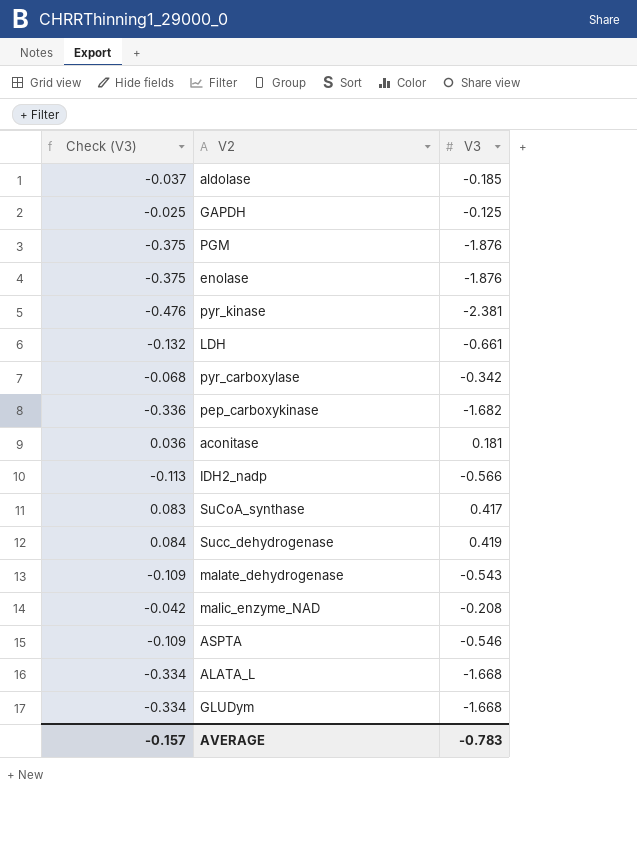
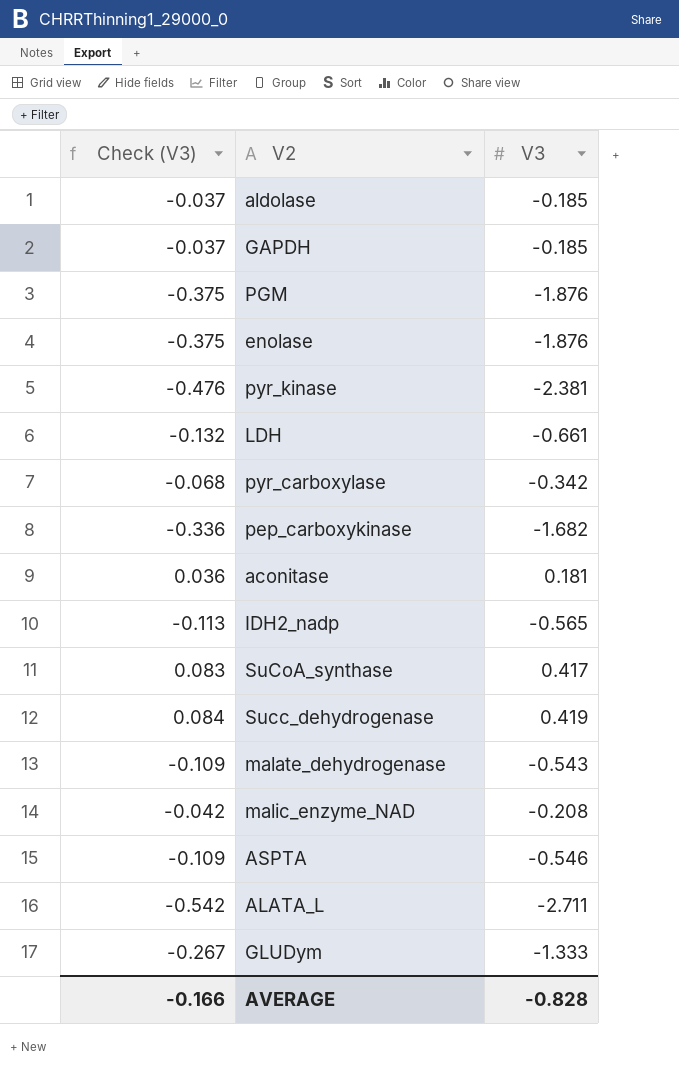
GAPDH | Check (V3): -0.025 -> -0.037
GAPDH | V3: -0.125 -> -0.185
IDH2_nadp | V3: -0.566 -> -0.565
ALATA_L | Check (V3): -0.334 -> -0.542
ALATA_L | V3: -1.668 -> -2.711
GLUDym | Check (V3): -0.334 -> -0.267
GLUDym | V3: -1.668 -> -1.333
AVERAGE | Check (V3): -0.157 -> -0.166
AVERAGE | V3: -0.783 -> -0.828

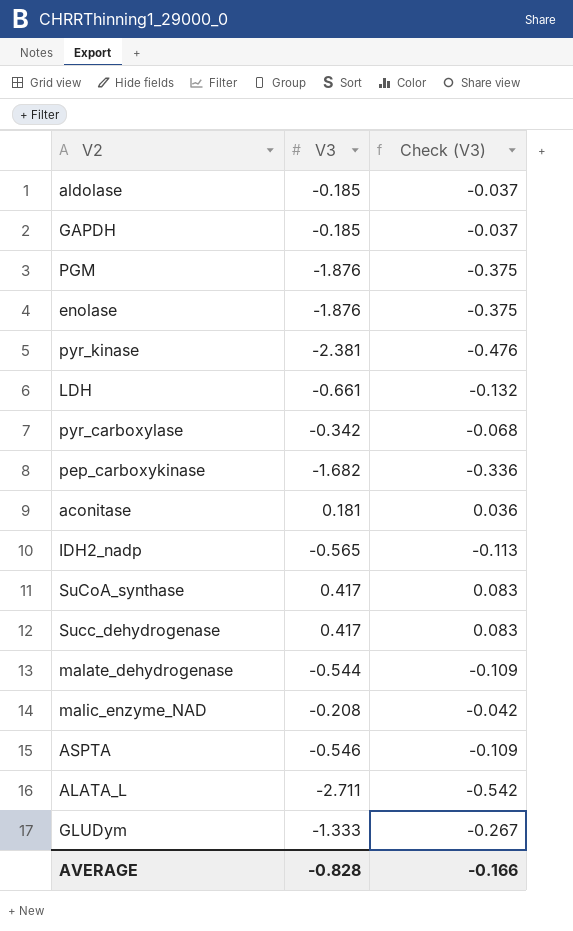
column Check (V3) | position: 1 -> 3
Succ_dehydrogenase | V3: 0.419 -> 0.417
Succ_dehydrogenase | Check (V3): 0.084 -> 0.083
malate_dehydrogenase | V3: -0.543 -> -0.544

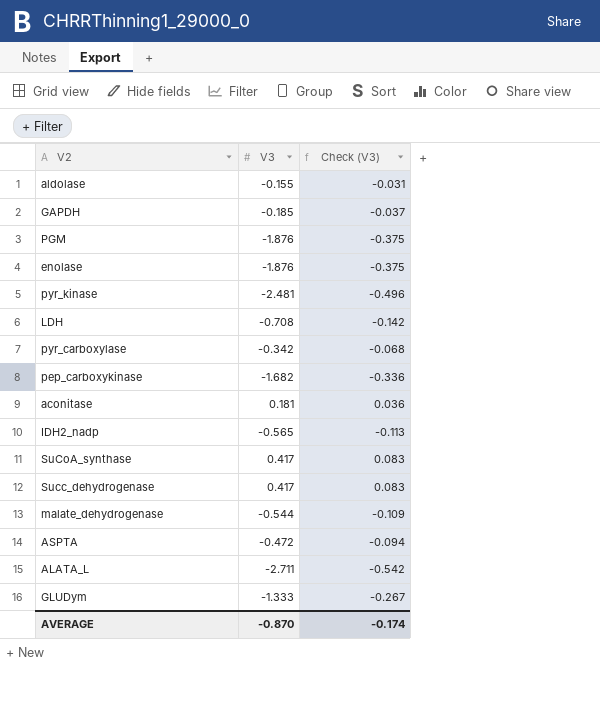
row malic_enzyme_NAD: -0.208 | -0.042 -> none
aldolase | V3: -0.185 -> -0.155
aldolase | Check (V3): -0.037 -> -0.031
pyr_kinase | V3: -2.381 -> -2.481
pyr_kinase | Check (V3): -0.476 -> -0.496
LDH | V3: -0.661 -> -0.708
LDH | Check (V3): -0.132 -> -0.142
ASPTA | V3: -0.546 -> -0.472
ASPTA | Check (V3): -0.109 -> -0.094
AVERAGE | V3: -0.828 -> -0.870
AVERAGE | Check (V3): -0.166 -> -0.174

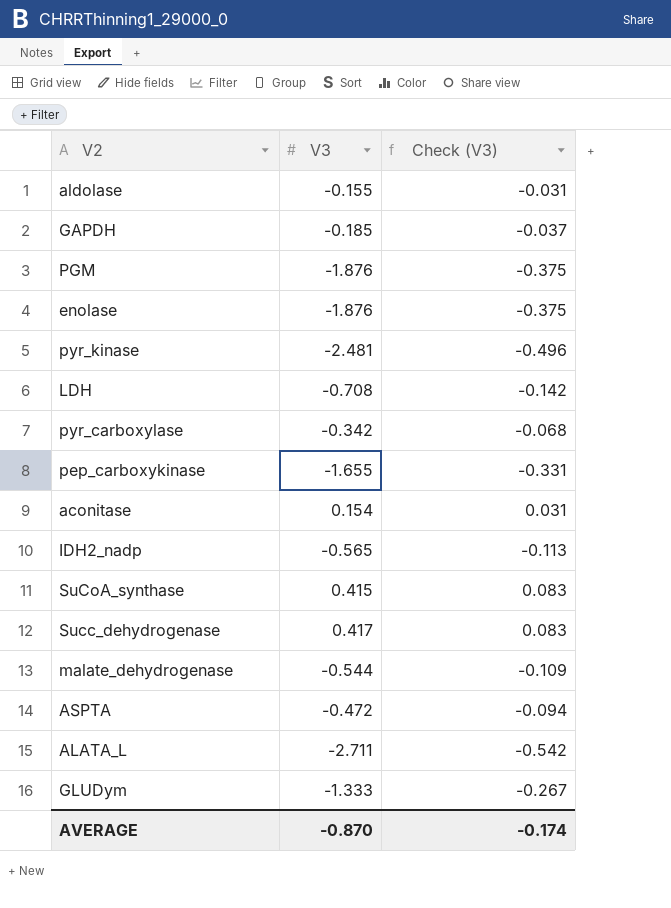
pep_carboxykinase | V3: -1.682 -> -1.655
pep_carboxykinase | Check (V3): -0.336 -> -0.331
aconitase | V3: 0.181 -> 0.154
aconitase | Check (V3): 0.036 -> 0.031
SuCoA_synthase | V3: 0.417 -> 0.415

